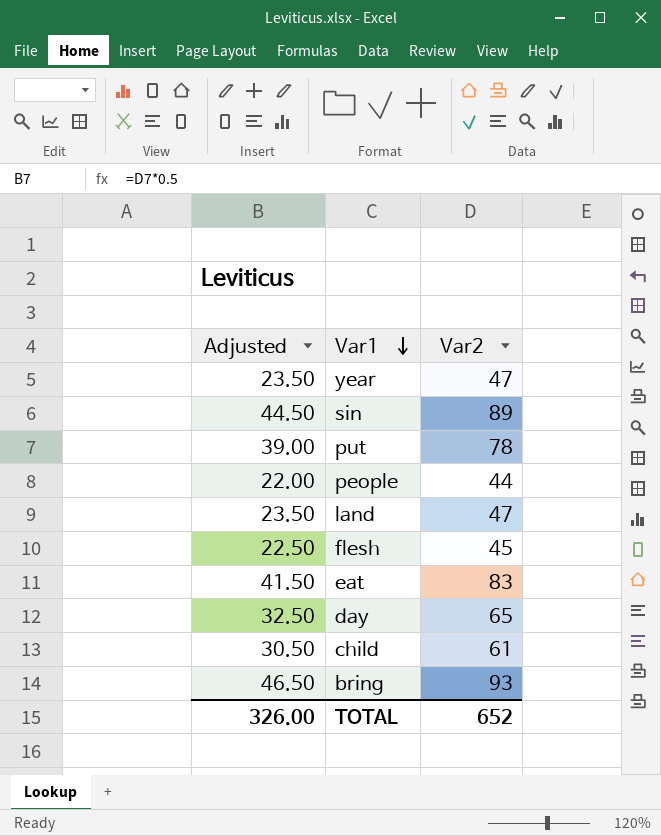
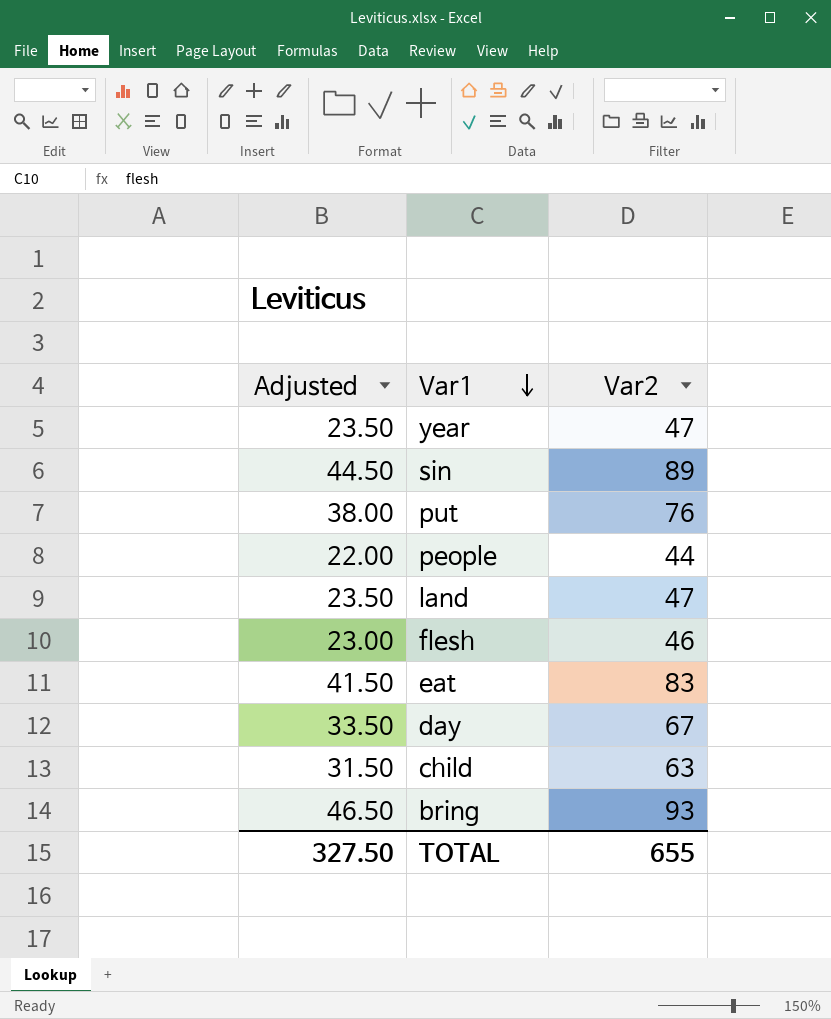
put | Adjusted: 39.00 -> 38.00
put | Var2: 78 -> 76
flesh | Adjusted: 22.50 -> 23.00
flesh | Var2: 45 -> 46
day | Adjusted: 32.50 -> 33.50
day | Var2: 65 -> 67
child | Adjusted: 30.50 -> 31.50
child | Var2: 61 -> 63
TOTAL | Adjusted: 326.00 -> 327.50
TOTAL | Var2: 652 -> 655

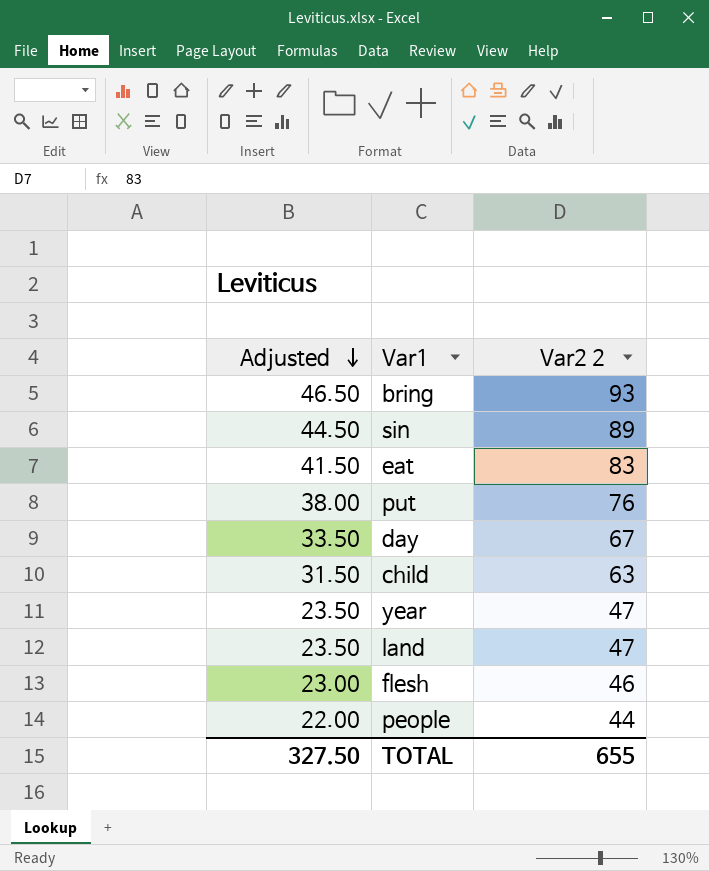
row order: Var1 descending -> Adjusted descending
column name: Var2 -> Var2 2

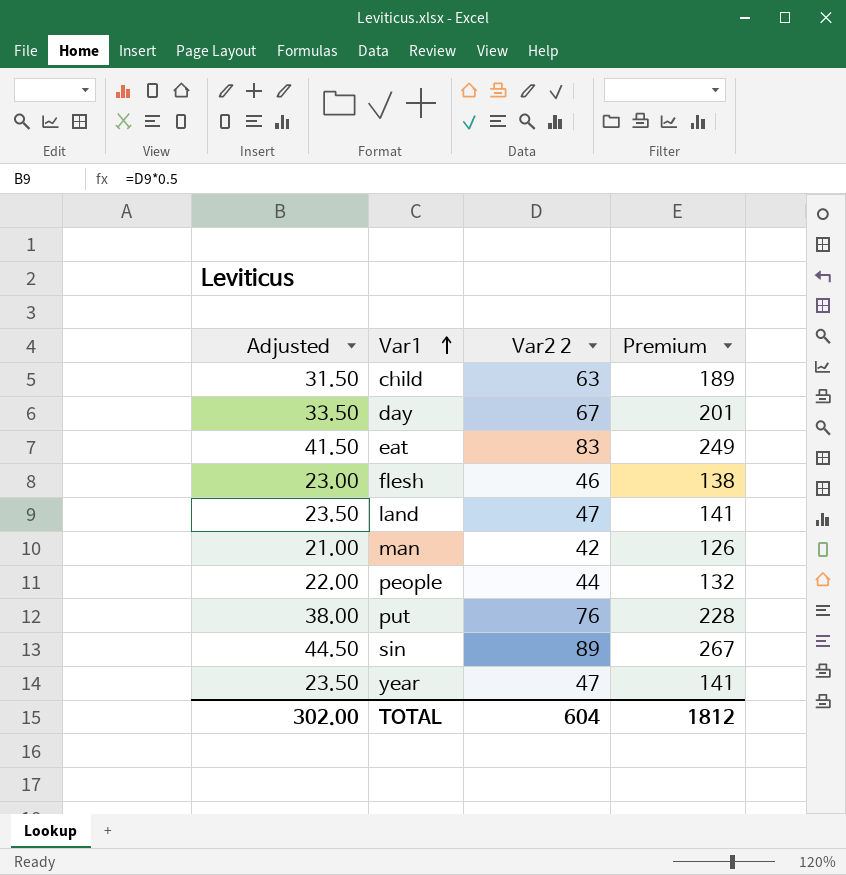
row order: Adjusted descending -> Var1 ascending
column Premium | formula: none -> [Var2 2] * 3
row bring: 46.50 | 93 -> none
row man: none -> 21.00 | 42 | 126
TOTAL | Adjusted: 327.50 -> 302.00
TOTAL | Var2 2: 655 -> 604

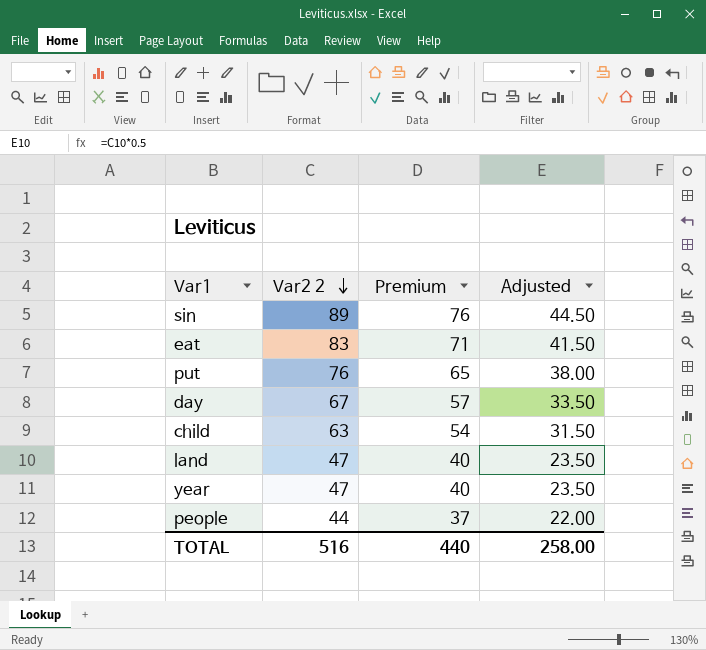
row order: Var1 ascending -> Var2 2 descending
column Premium | formula: [Var2 2] * 3 -> [Var2 2] * 0.85
column Adjusted | position: 1 -> 4
row flesh: 23.00 | 46 | 138 -> none
row man: 21.00 | 42 | 126 -> none
TOTAL | Var2 2: 604 -> 516
TOTAL | Premium: 1812 -> 440
TOTAL | Adjusted: 302.00 -> 258.00

